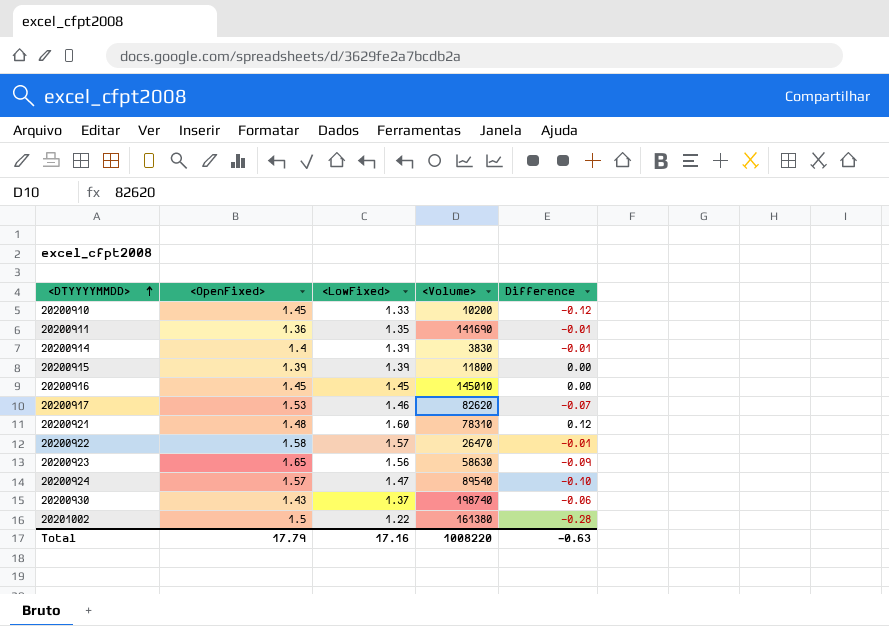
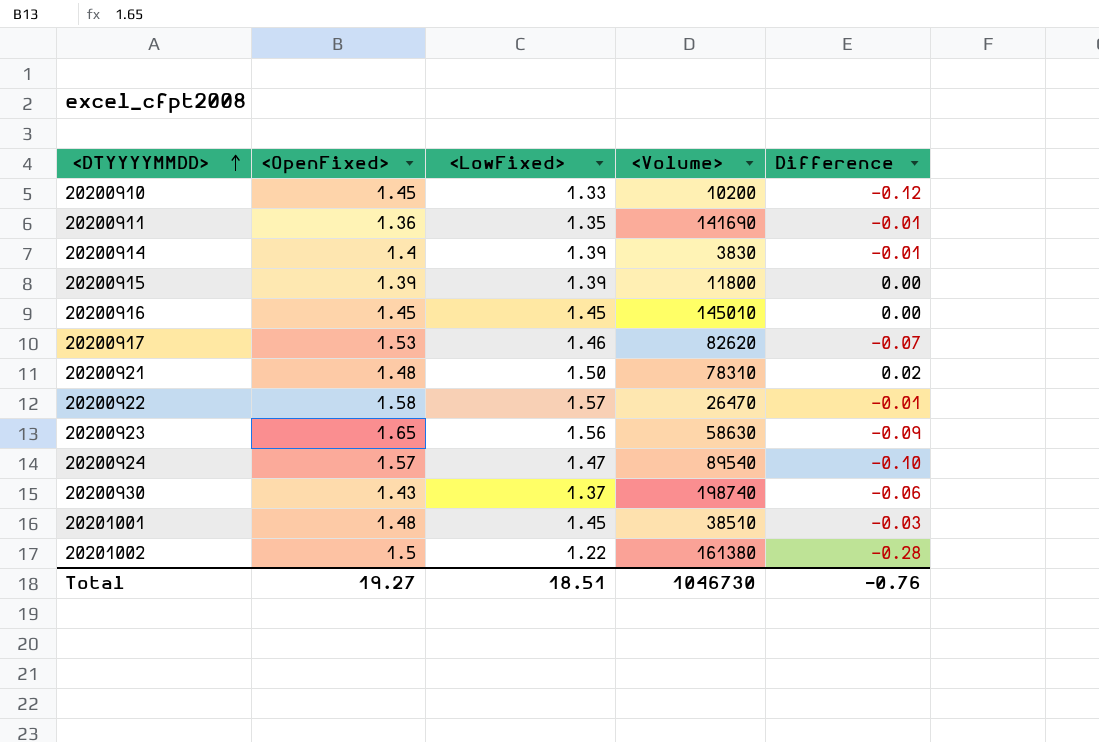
20200921 | <LowFixed>: 1.60 -> 1.50
20200921 | Difference: 0.12 -> 0.02
row 20201001: none -> 1.48 | 1.45 | 38510 | -0.03
Total | <OpenFixed>: 17.79 -> 19.27
Total | <LowFixed>: 17.16 -> 18.51
Total | <Volume>: 1008220 -> 1046730
Total | Difference: -0.63 -> -0.76

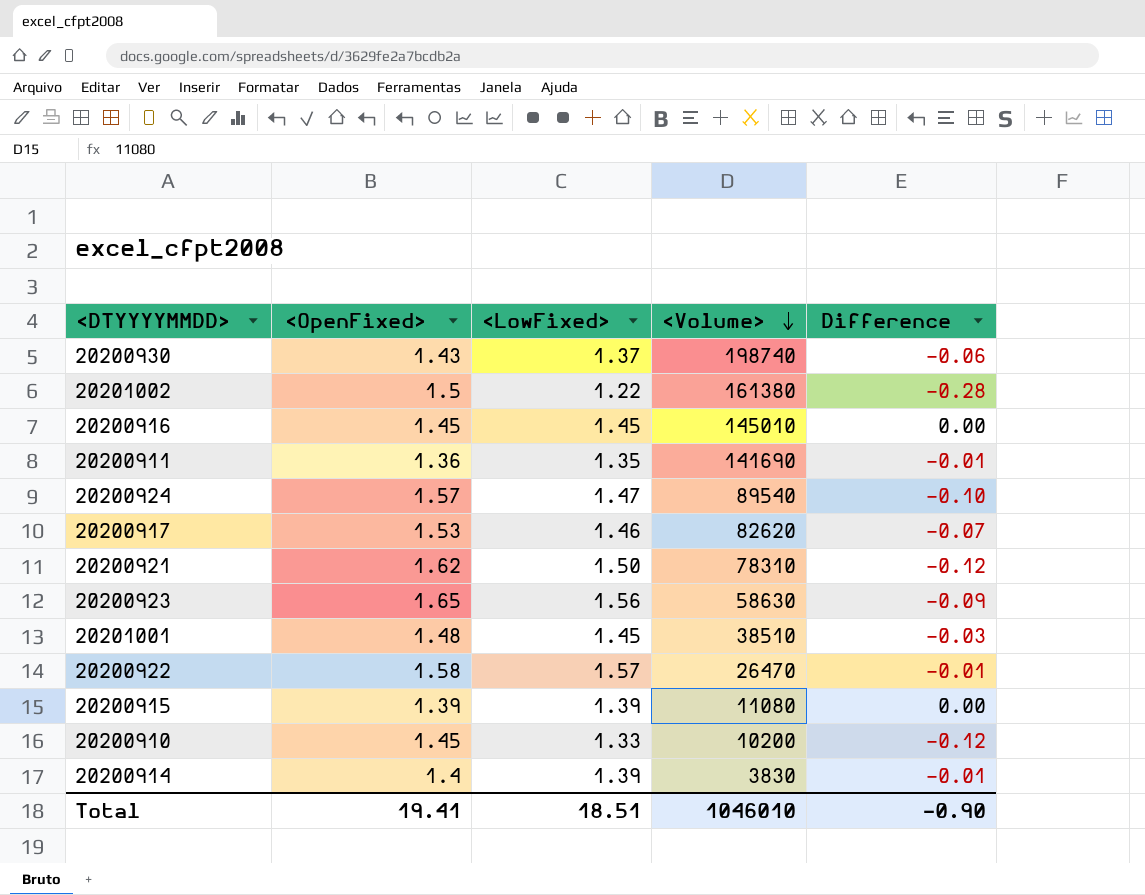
row order: <DTYYYYMMDD> ascending -> <Volume> descending
20200921 | <OpenFixed>: 1.48 -> 1.62
20200921 | Difference: 0.02 -> -0.12
20200915 | <Volume>: 11800 -> 11080
Total | <OpenFixed>: 19.27 -> 19.41
Total | <Volume>: 1046730 -> 1046010
Total | Difference: -0.76 -> -0.90

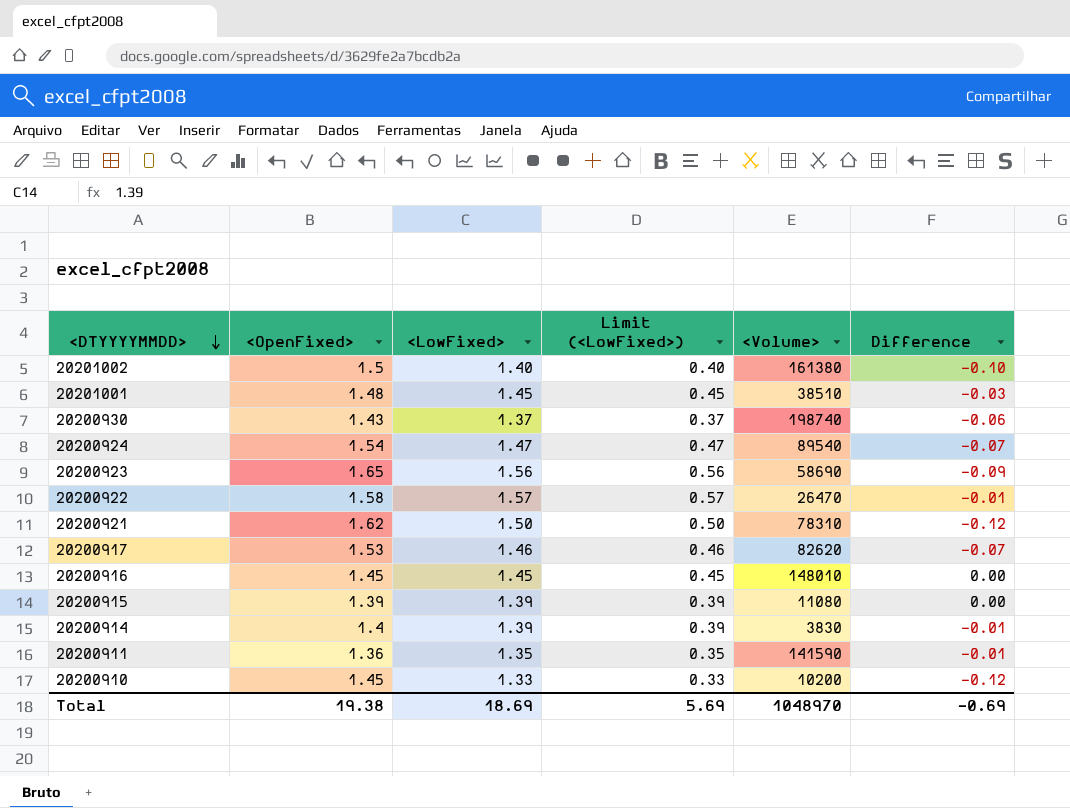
row order: <Volume> descending -> <DTYYYYMMDD> descending
column Limit (<LowFixed>) | formula: none -> [<LowFixed>] - 1
20201002 | <LowFixed>: 1.22 -> 1.40
20201002 | Difference: -0.28 -> -0.10
20200924 | <OpenFixed>: 1.57 -> 1.54
20200924 | Difference: -0.10 -> -0.07
20200923 | <Volume>: 58630 -> 58690
20200916 | <Volume>: 145010 -> 148010
20200911 | <Volume>: 141690 -> 141590
Total | <OpenFixed>: 19.41 -> 19.38
Total | <LowFixed>: 18.51 -> 18.69
Total | <Volume>: 1046010 -> 1048970
Total | Difference: -0.90 -> -0.69

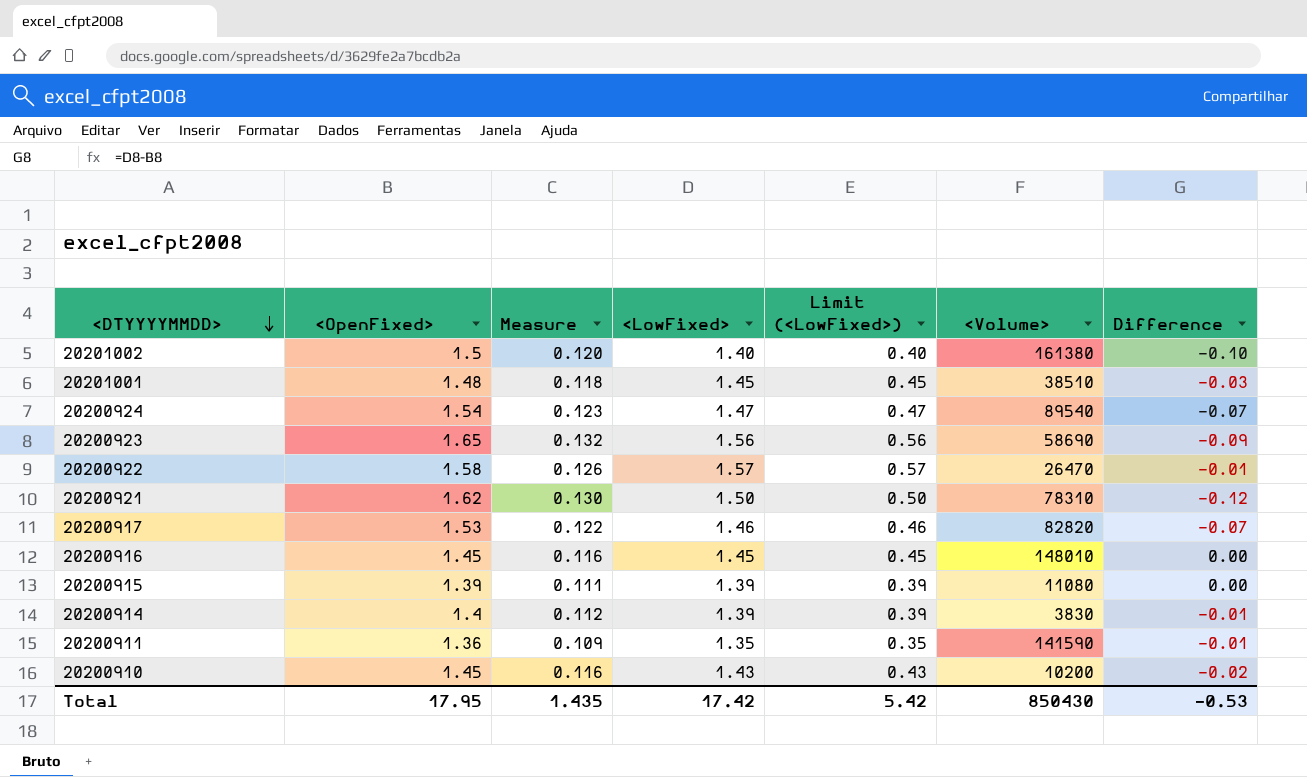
column Measure | formula: none -> [<OpenFixed>] * 0.08
row 20200930: 1.43 | 1.37 | 0.37 | 198740 | -0.06 -> none
20200917 | <Volume>: 82620 -> 82820
20200910 | <LowFixed>: 1.33 -> 1.43
20200910 | Limit (<LowFixed>): 0.33 -> 0.43
20200910 | Difference: -0.12 -> -0.02
Total | <OpenFixed>: 19.38 -> 17.95
Total | <LowFixed>: 18.69 -> 17.42
Total | Limit (<LowFixed>): 5.69 -> 5.42
Total | <Volume>: 1048970 -> 850430
Total | Difference: -0.69 -> -0.53

